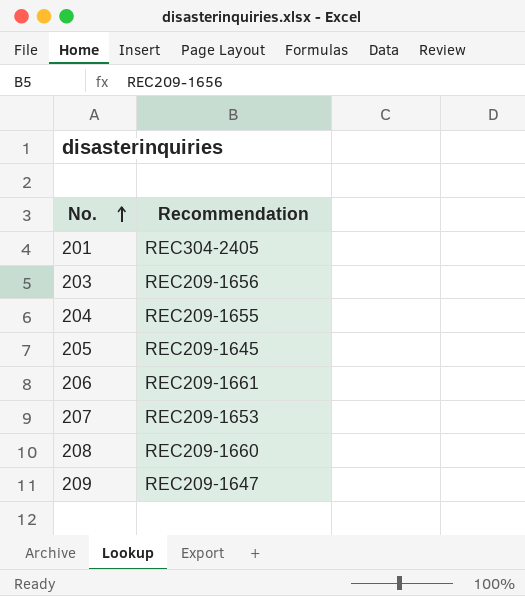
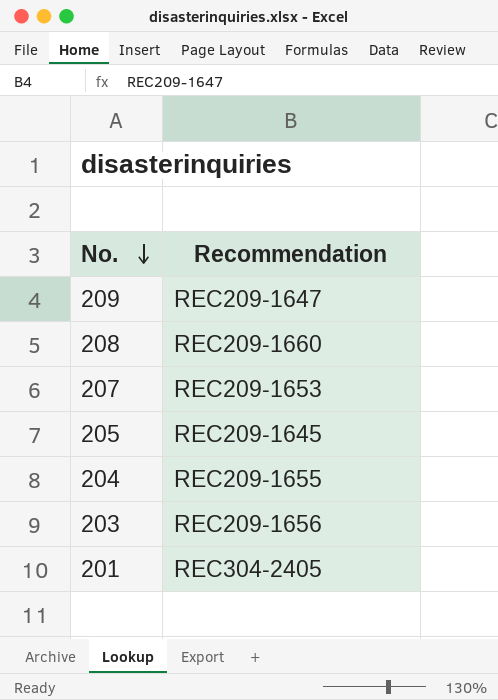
row order: No. ascending -> No. descending
row 206: REC209-1661 -> none

